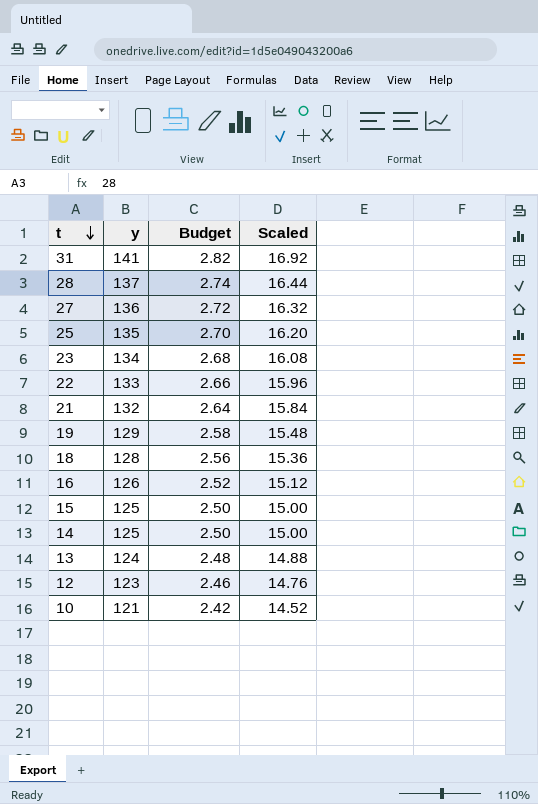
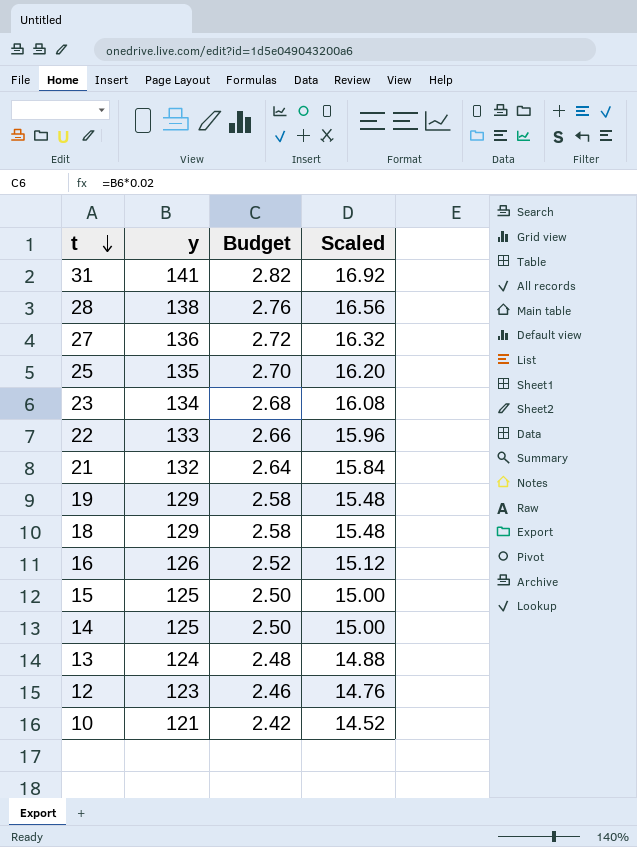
28 | y: 137 -> 138
28 | Budget: 2.74 -> 2.76
28 | Scaled: 16.44 -> 16.56
18 | y: 128 -> 129
18 | Budget: 2.56 -> 2.58
18 | Scaled: 15.36 -> 15.48

